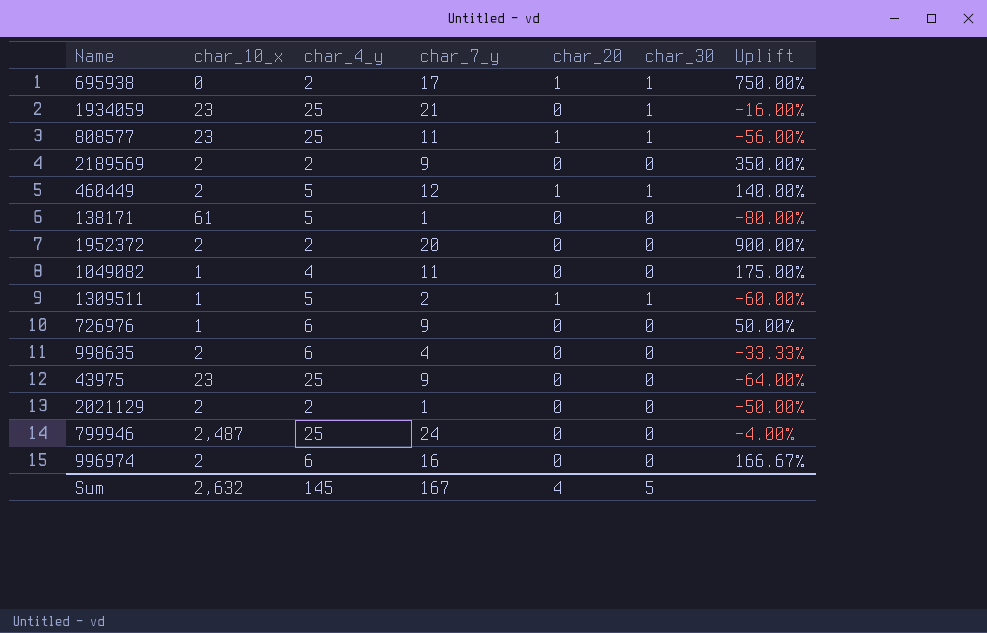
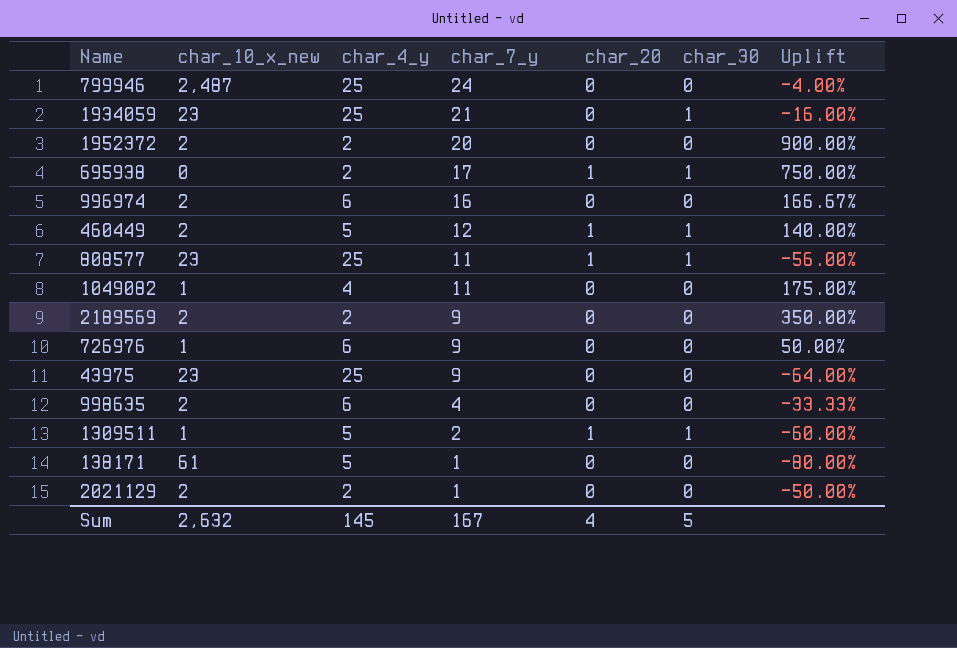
row order: none -> char_7_y descending
column name: char_10_x -> char_10_x_new

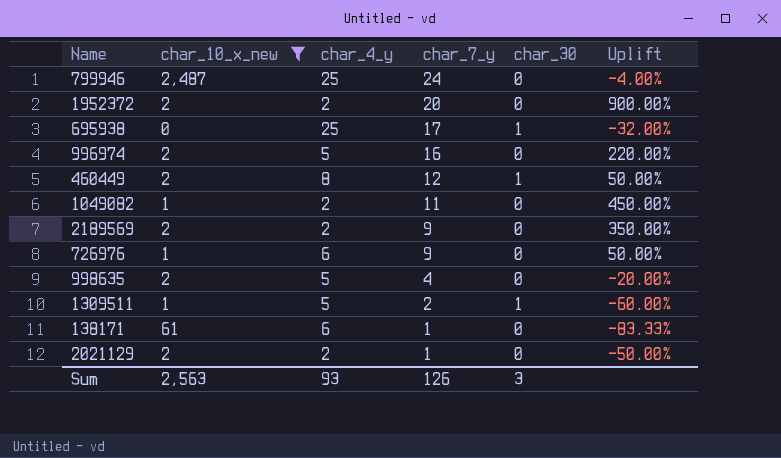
filter: none -> char_10_x_new != 23
column char_20 | position: 5 -> none
695938 | char_4_y: 2 -> 25
695938 | Uplift: 750.00% -> -32.00%
996974 | char_4_y: 6 -> 5
996974 | Uplift: 166.67% -> 220.00%
460449 | char_4_y: 5 -> 8
460449 | Uplift: 140.00% -> 50.00%
1049082 | char_4_y: 4 -> 2
1049082 | Uplift: 175.00% -> 450.00%
998635 | char_4_y: 6 -> 5
998635 | Uplift: -33.33% -> -20.00%
138171 | char_4_y: 5 -> 6
138171 | Uplift: -80.00% -> -83.33%
Sum | char_10_x_new: 2,632 -> 2,563
Sum | char_4_y: 145 -> 93
Sum | char_7_y: 167 -> 126
Sum | char_30: 5 -> 3

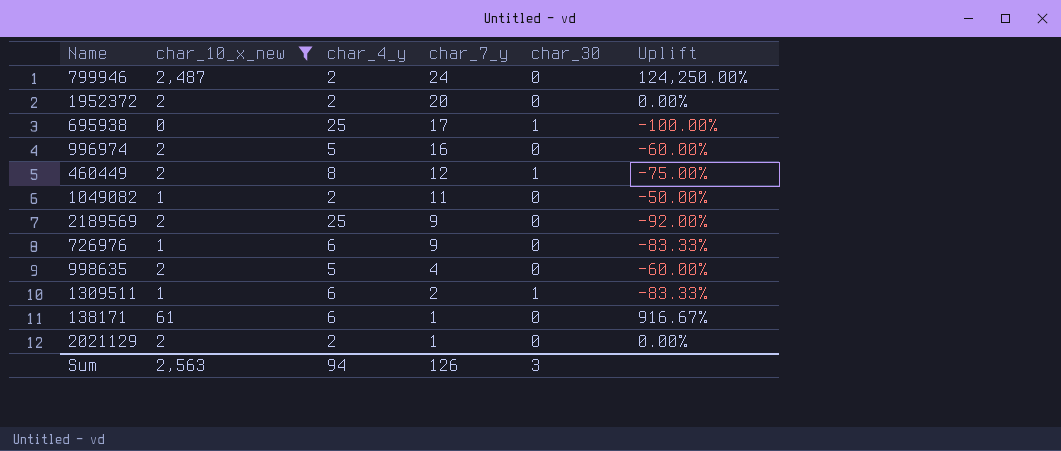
column Uplift | formula: ([char_7_y] - [char_4_y]) / [char_4_y] -> ([char_10_x_new] - [char_4_y]) / [char_4_y]
799946 | char_4_y: 25 -> 2
2189569 | char_4_y: 2 -> 25
1309511 | char_4_y: 5 -> 6
Sum | char_4_y: 93 -> 94

